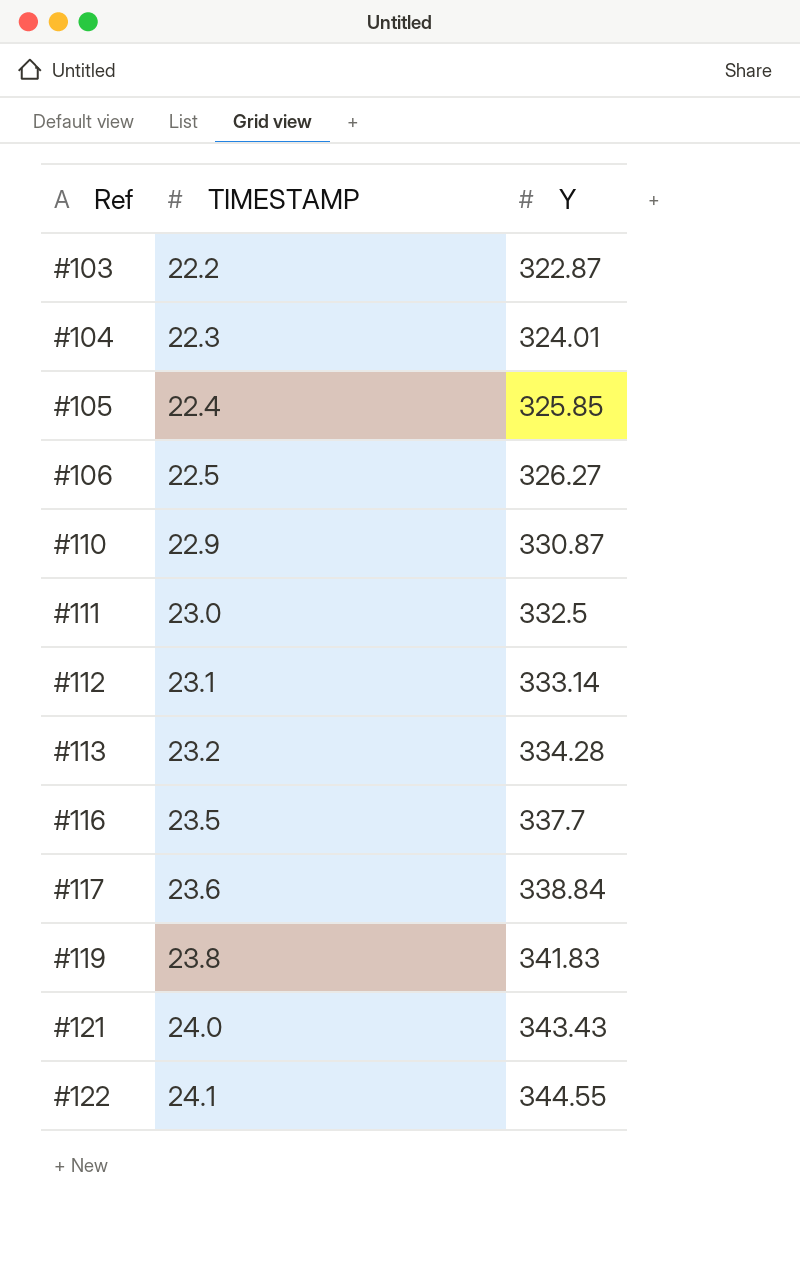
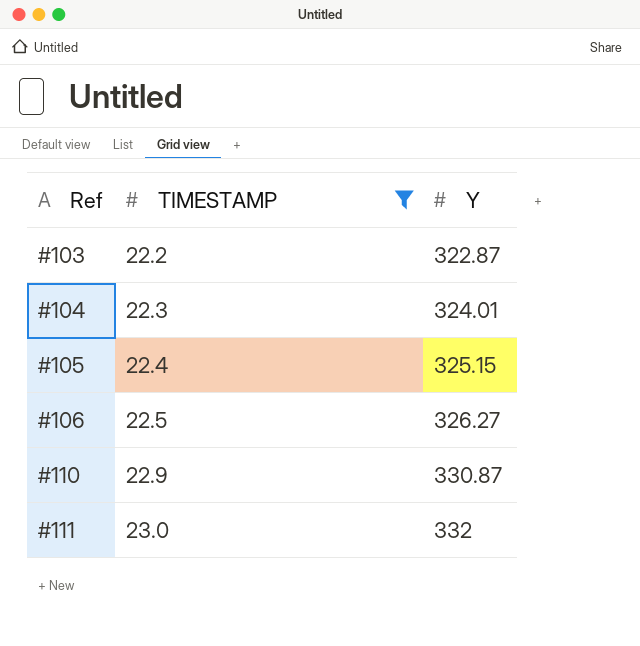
filter: none -> TIMESTAMP <= 23.0
#105 | Y: 325.85 -> 325.15
#111 | Y: 332.5 -> 332

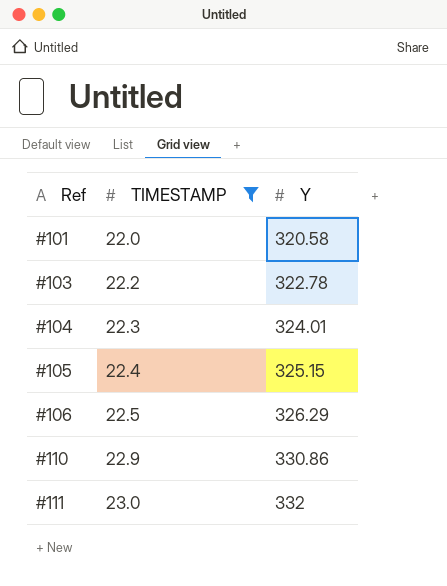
row #101: none -> 22.0 | 320.58
#103 | Y: 322.87 -> 322.78
#106 | Y: 326.27 -> 326.29
#110 | Y: 330.87 -> 330.86

